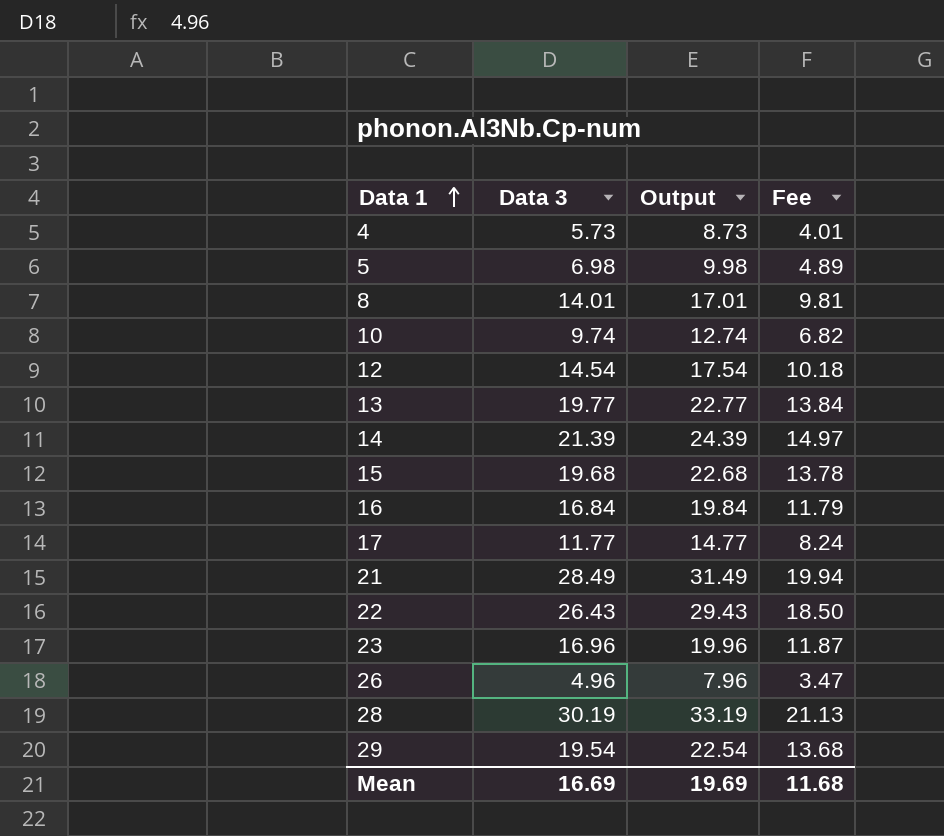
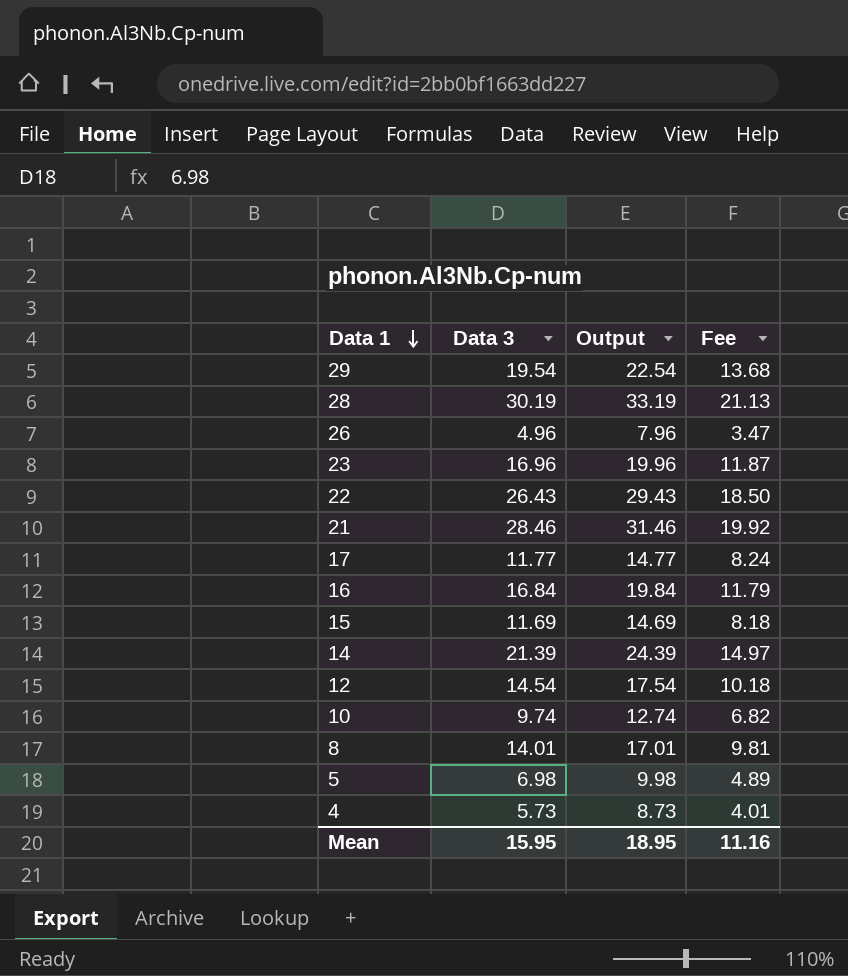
row order: Data 1 ascending -> Data 1 descending
row 13: 19.77 | 22.77 | 13.84 -> none
21 | Data 3: 28.49 -> 28.46
21 | Output: 31.49 -> 31.46
21 | Fee: 19.94 -> 19.92
15 | Data 3: 19.68 -> 11.69
15 | Output: 22.68 -> 14.69
15 | Fee: 13.78 -> 8.18
Mean | Data 3: 16.69 -> 15.95
Mean | Output: 19.69 -> 18.95
Mean | Fee: 11.68 -> 11.16

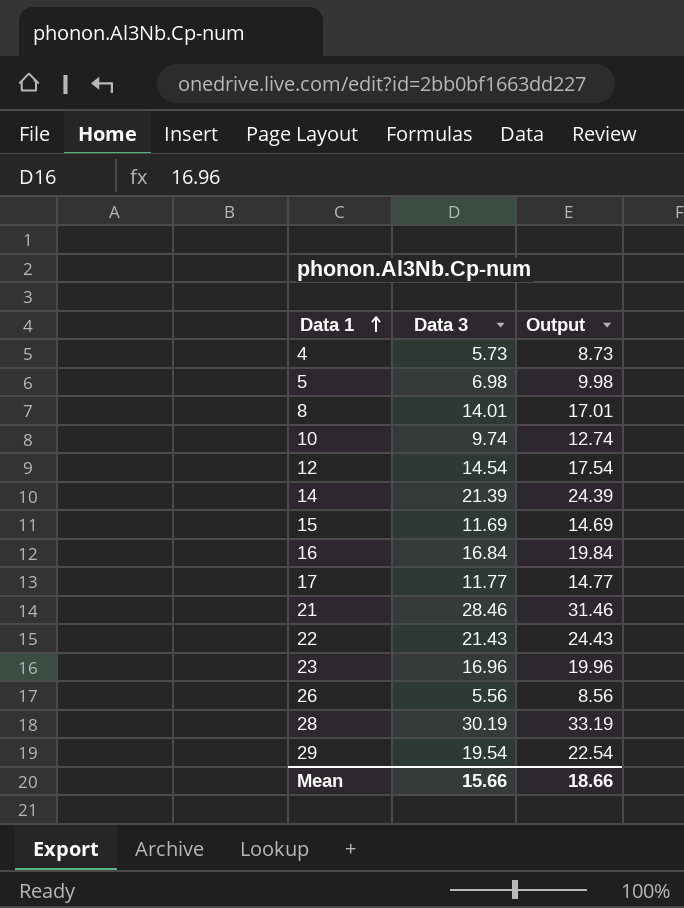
row order: Data 1 descending -> Data 1 ascending
column Fee | formula: [Data 3] * 0.7 -> none
22 | Data 3: 26.43 -> 21.43
22 | Output: 29.43 -> 24.43
26 | Data 3: 4.96 -> 5.56
26 | Output: 7.96 -> 8.56
Mean | Data 3: 15.95 -> 15.66
Mean | Output: 18.95 -> 18.66

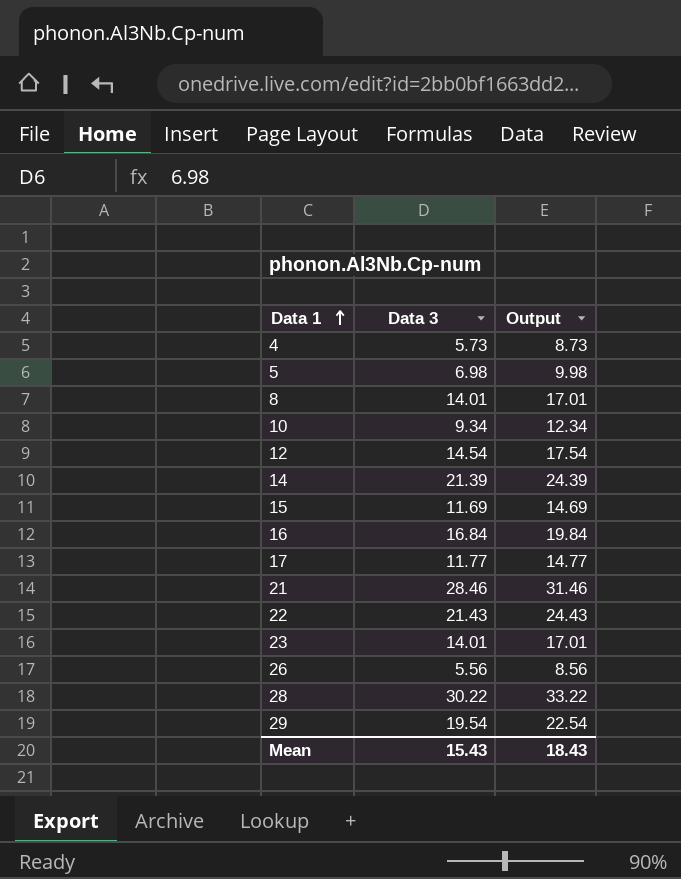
10 | Data 3: 9.74 -> 9.34
10 | Output: 12.74 -> 12.34
23 | Data 3: 16.96 -> 14.01
23 | Output: 19.96 -> 17.01
28 | Data 3: 30.19 -> 30.22
28 | Output: 33.19 -> 33.22
Mean | Data 3: 15.66 -> 15.43
Mean | Output: 18.66 -> 18.43

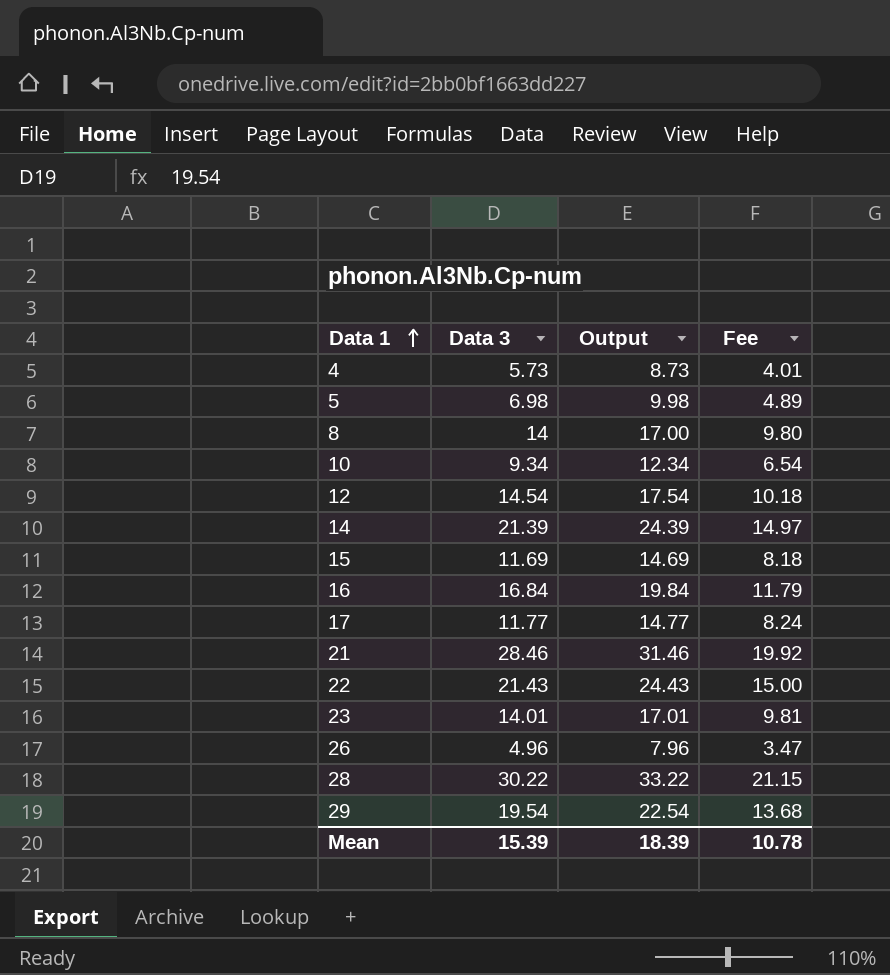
column Fee | formula: none -> [Data 3] * 0.7
8 | Data 3: 14.01 -> 14
8 | Output: 17.01 -> 17.00
26 | Data 3: 5.56 -> 4.96
26 | Output: 8.56 -> 7.96
Mean | Data 3: 15.43 -> 15.39
Mean | Output: 18.43 -> 18.39

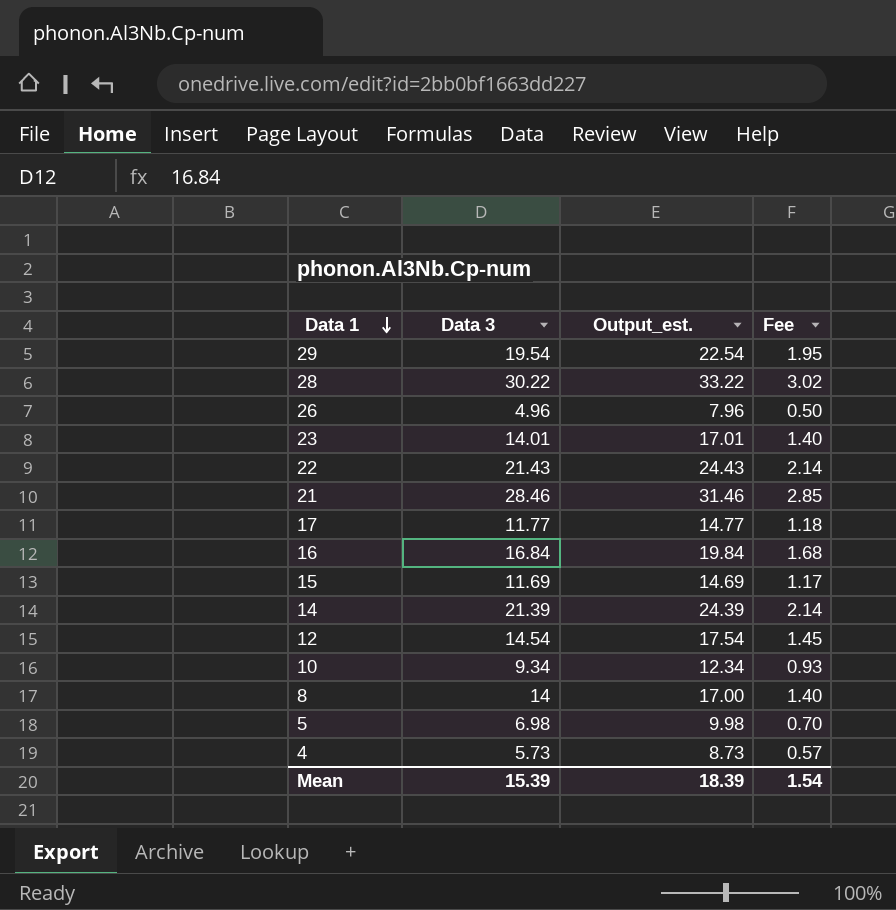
row order: Data 1 ascending -> Data 1 descending
column name: Output -> Output_est.
column Fee | formula: [Data 3] * 0.7 -> [Data 3] * 0.1
Mean | Fee: 10.78 -> 1.54

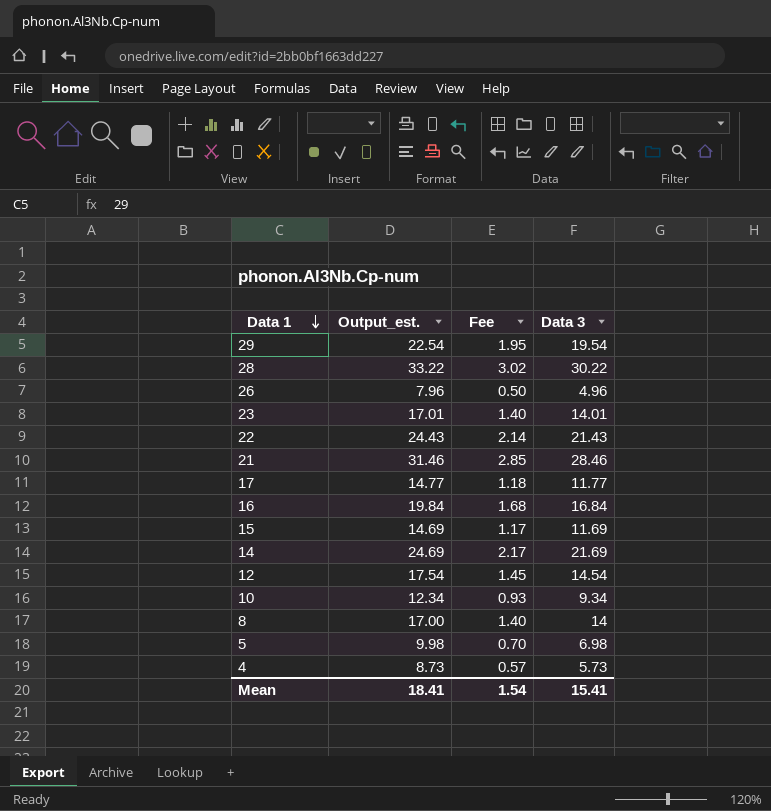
column Data 3 | position: 2 -> 4
14 | Output_est.: 24.39 -> 24.69
14 | Fee: 2.14 -> 2.17
14 | Data 3: 21.39 -> 21.69
Mean | Output_est.: 18.39 -> 18.41
Mean | Data 3: 15.39 -> 15.41

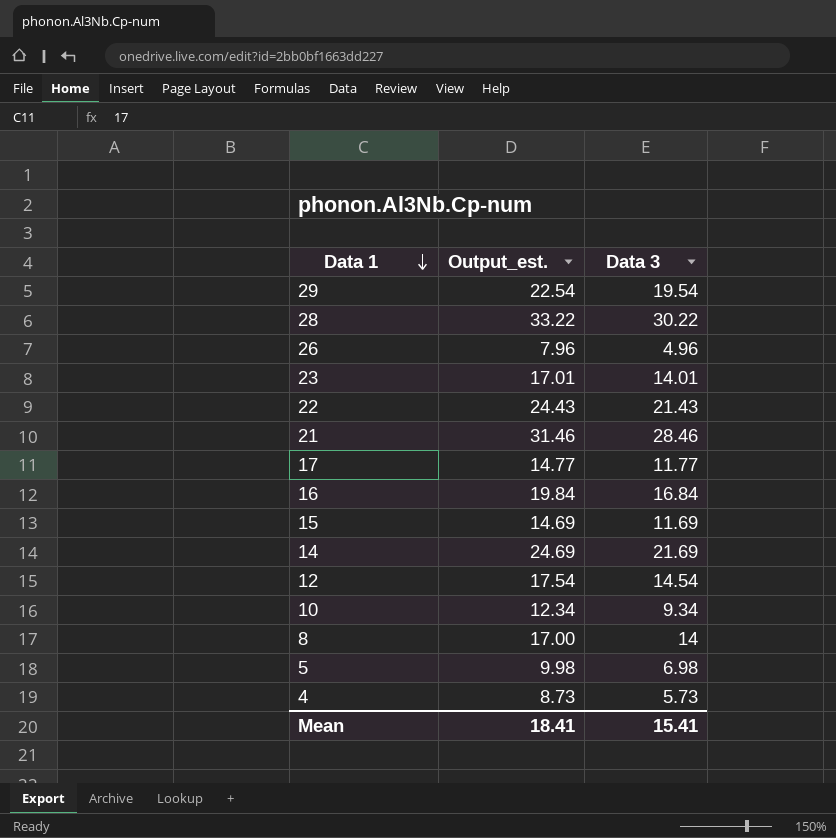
column Fee | formula: [Data 3] * 0.1 -> none

